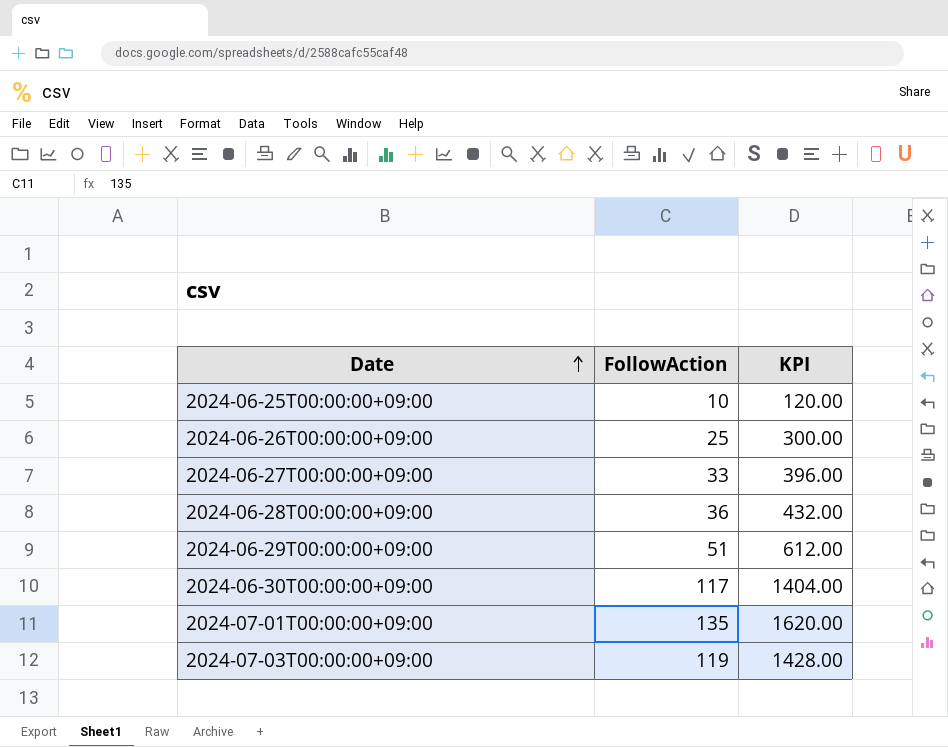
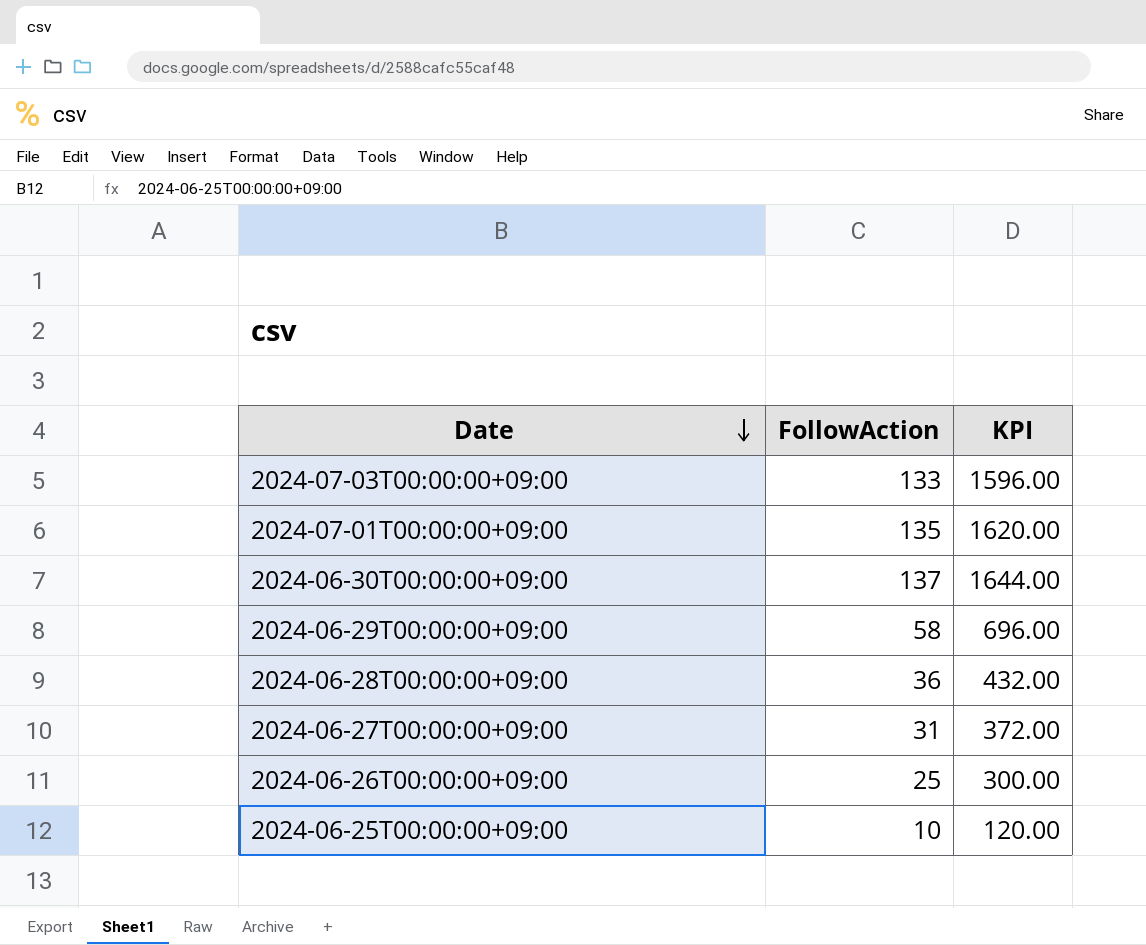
row order: Date ascending -> Date descending
2024-07-03T00:00:00+09:00 | FollowAction: 119 -> 133
2024-07-03T00:00:00+09:00 | KPI: 1428.00 -> 1596.00
2024-06-30T00:00:00+09:00 | FollowAction: 117 -> 137
2024-06-30T00:00:00+09:00 | KPI: 1404.00 -> 1644.00
2024-06-29T00:00:00+09:00 | FollowAction: 51 -> 58
2024-06-29T00:00:00+09:00 | KPI: 612.00 -> 696.00
2024-06-27T00:00:00+09:00 | FollowAction: 33 -> 31
2024-06-27T00:00:00+09:00 | KPI: 396.00 -> 372.00

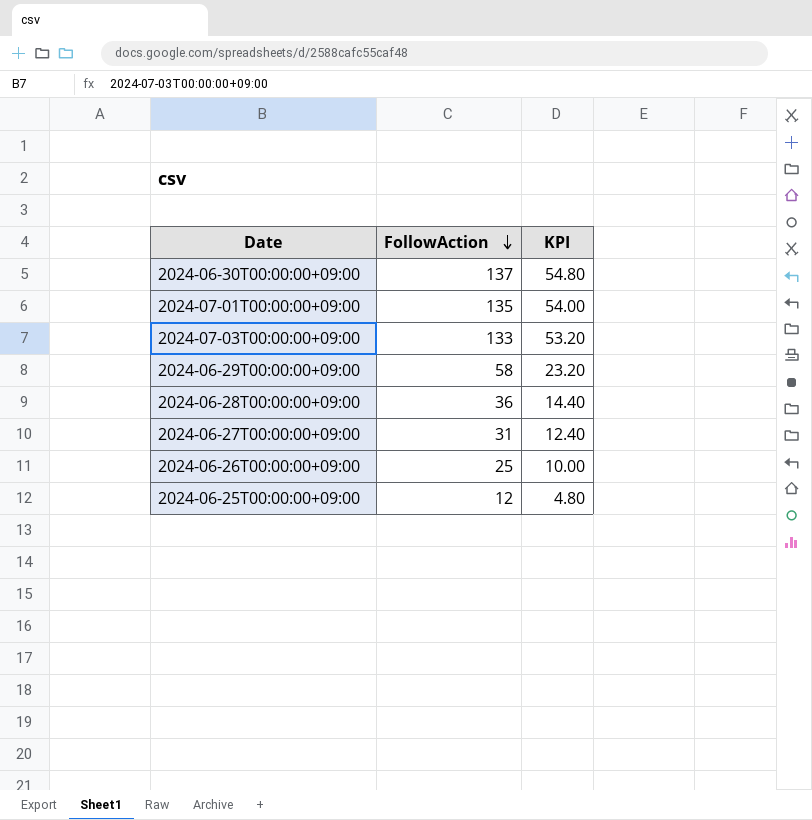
row order: Date descending -> FollowAction descending
column KPI | formula: [FollowAction] * 12 -> [FollowAction] * 0.4
2024-06-25T00:00:00+09:00 | FollowAction: 10 -> 12

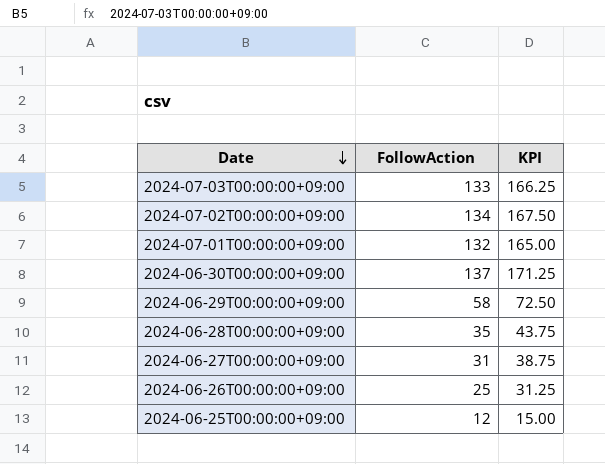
row order: FollowAction descending -> Date descending
column KPI | formula: [FollowAction] * 0.4 -> [FollowAction] * 1.25
row 2024-07-02T00:00:00+09:00: none -> 134 | 167.50
2024-07-01T00:00:00+09:00 | FollowAction: 135 -> 132
2024-06-28T00:00:00+09:00 | FollowAction: 36 -> 35

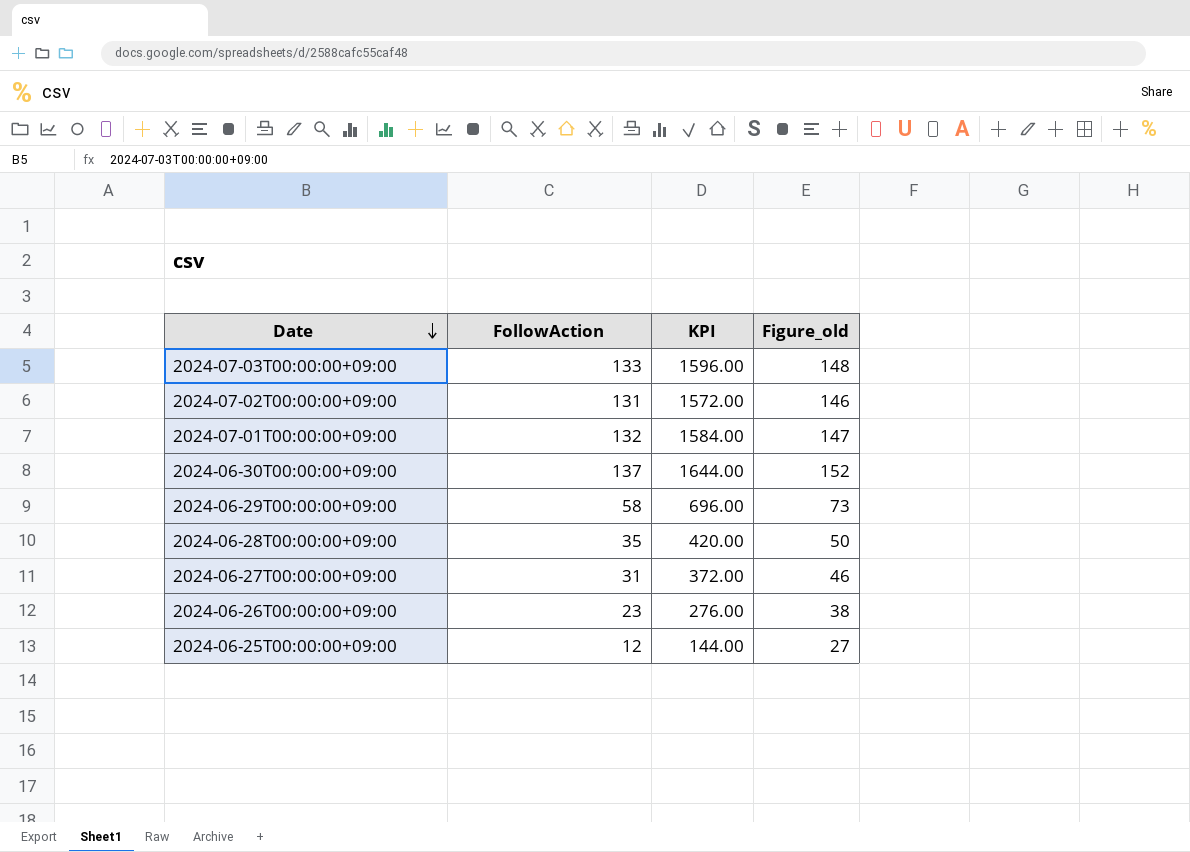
column KPI | formula: [FollowAction] * 1.25 -> [FollowAction] * 12
column Figure_old | formula: none -> [FollowAction] + 15
2024-07-02T00:00:00+09:00 | FollowAction: 134 -> 131
2024-06-26T00:00:00+09:00 | FollowAction: 25 -> 23

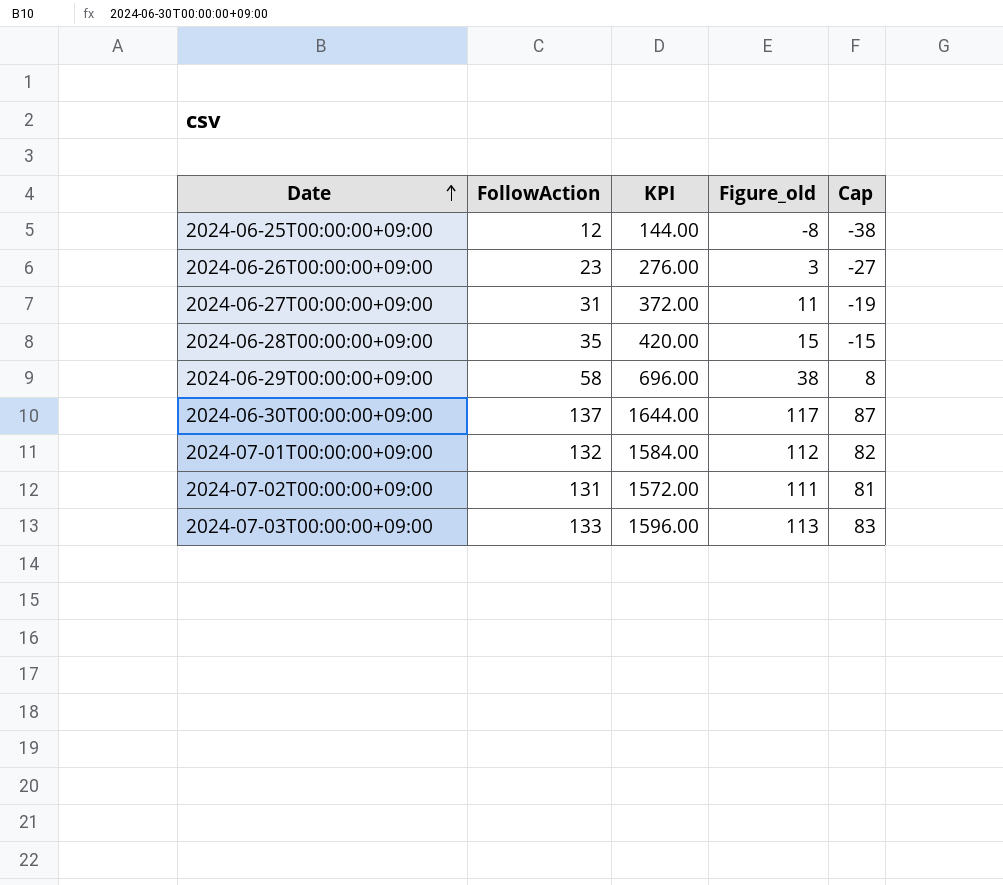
row order: Date descending -> Date ascending
column Figure_old | formula: [FollowAction] + 15 -> [FollowAction] - 20
column Cap | formula: none -> [FollowAction] - 50

